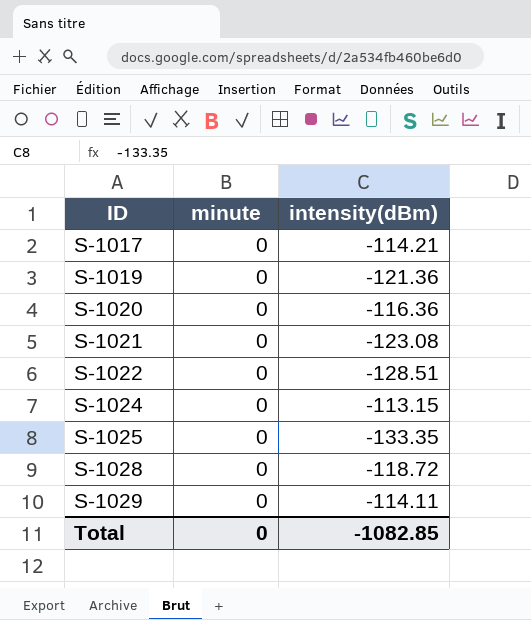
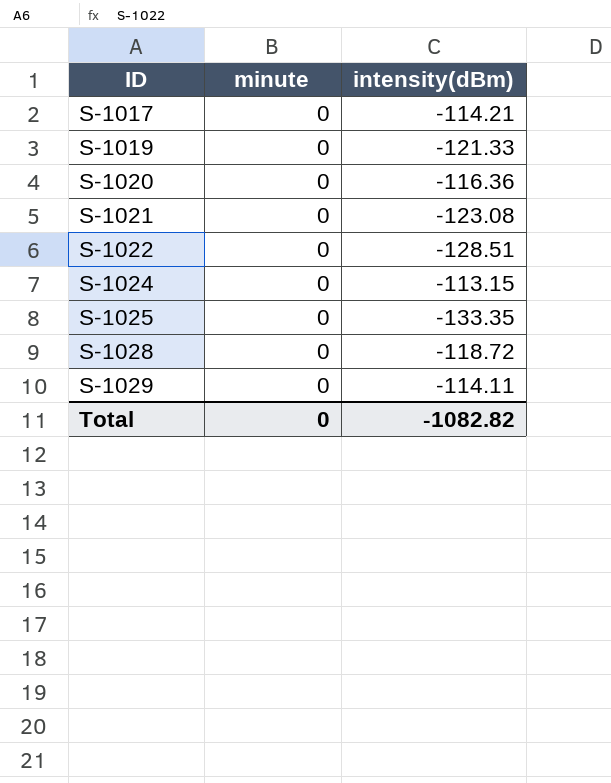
S-1019 | intensity(dBm): -121.36 -> -121.33
Total | intensity(dBm): -1082.85 -> -1082.82

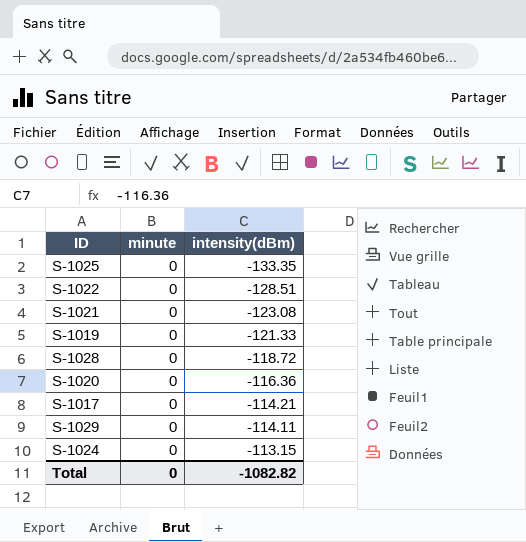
row order: ID ascending -> intensity(dBm) ascending

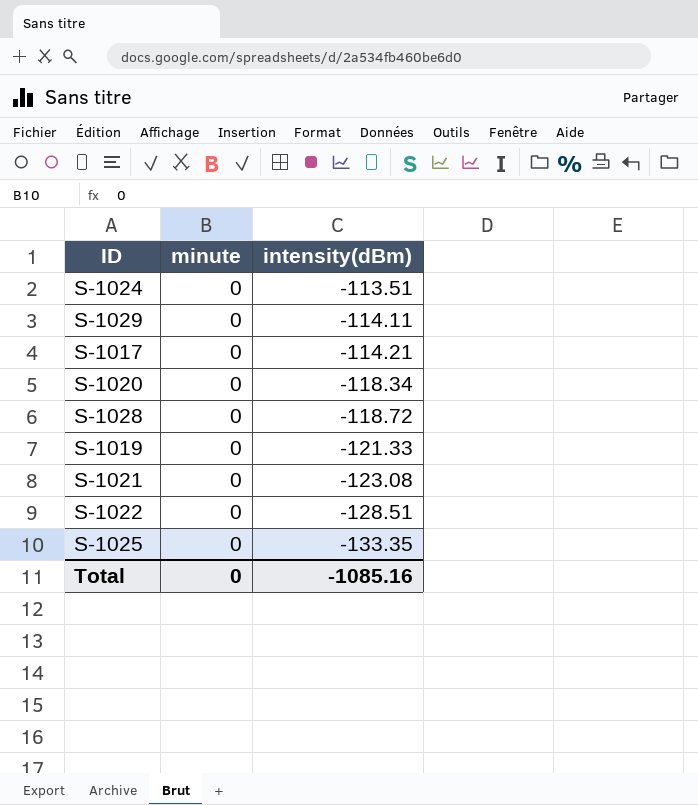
row order: intensity(dBm) ascending -> intensity(dBm) descending
S-1024 | intensity(dBm): -113.15 -> -113.51
S-1020 | intensity(dBm): -116.36 -> -118.34
Total | intensity(dBm): -1082.82 -> -1085.16

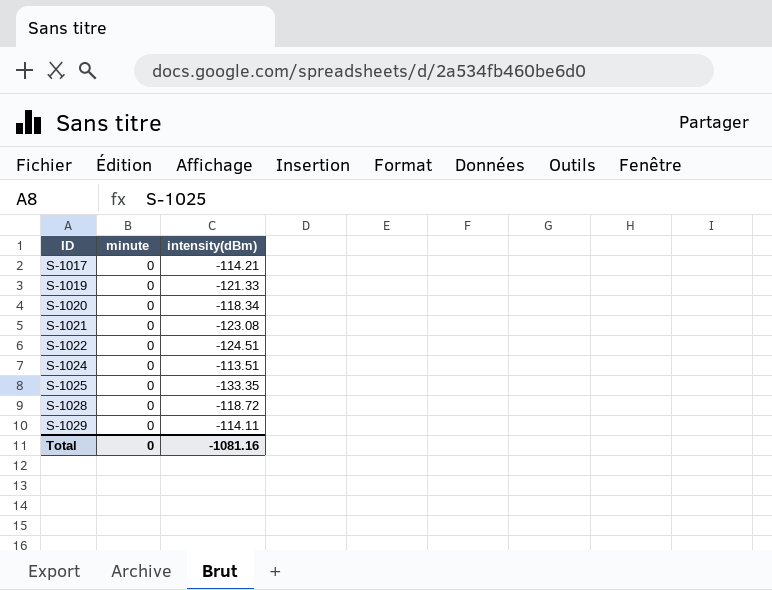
row order: intensity(dBm) descending -> ID ascending
S-1022 | intensity(dBm): -128.51 -> -124.51
Total | intensity(dBm): -1085.16 -> -1081.16

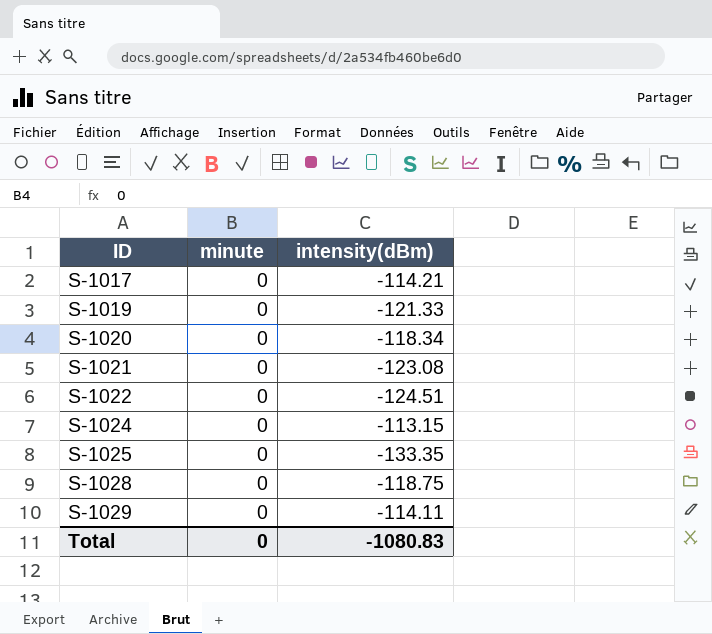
S-1024 | intensity(dBm): -113.51 -> -113.15
S-1028 | intensity(dBm): -118.72 -> -118.75
Total | intensity(dBm): -1081.16 -> -1080.83

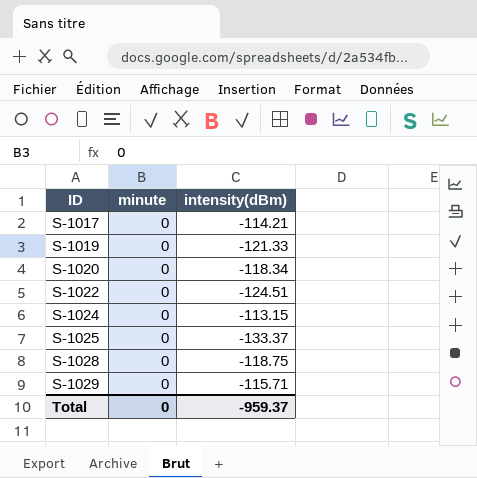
row S-1021: 0 | -123.08 -> none
S-1025 | intensity(dBm): -133.35 -> -133.37
S-1029 | intensity(dBm): -114.11 -> -115.71
Total | intensity(dBm): -1080.83 -> -959.37

